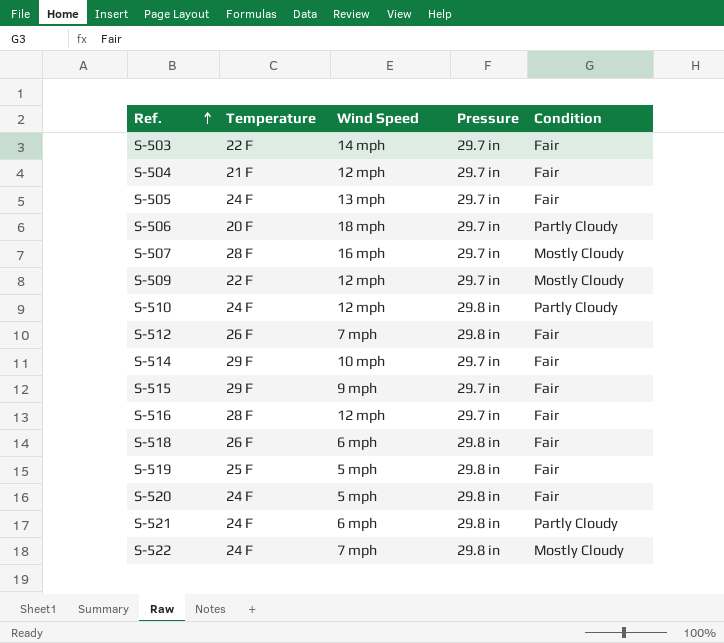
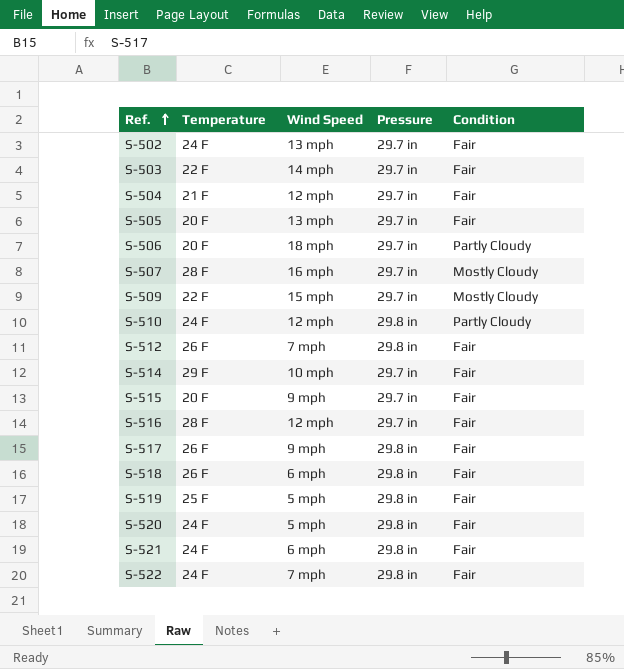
row S-502: none -> 24 F | 13 mph | 29.7 in | Fair
S-505 | Temperature: 24 F -> 20 F
S-509 | Wind Speed: 12 mph -> 15 mph
S-515 | Temperature: 29 F -> 20 F
row S-517: none -> 26 F | 9 mph | 29.8 in | Fair
S-521 | Condition: Partly Cloudy -> Fair
S-522 | Condition: Mostly Cloudy -> Fair

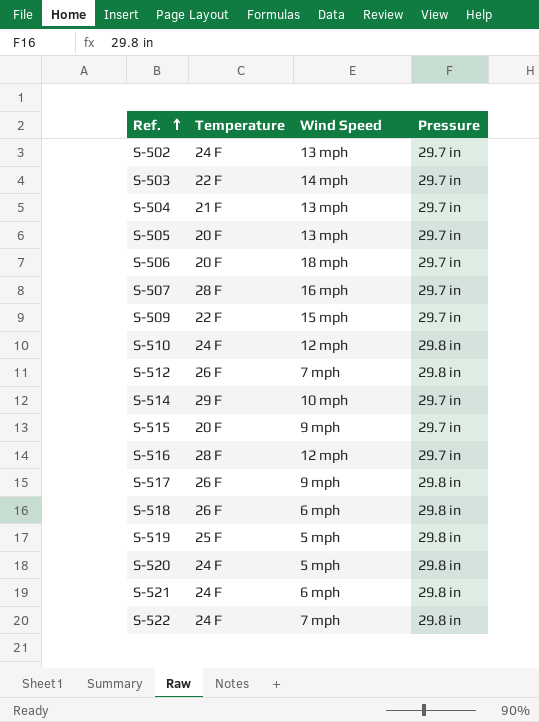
column Condition | position: 5 -> none
S-504 | Wind Speed: 12 mph -> 13 mph

